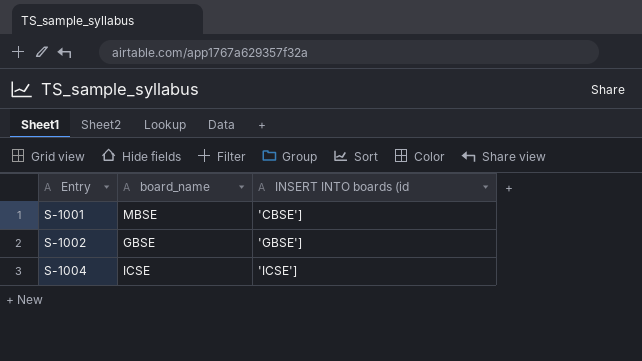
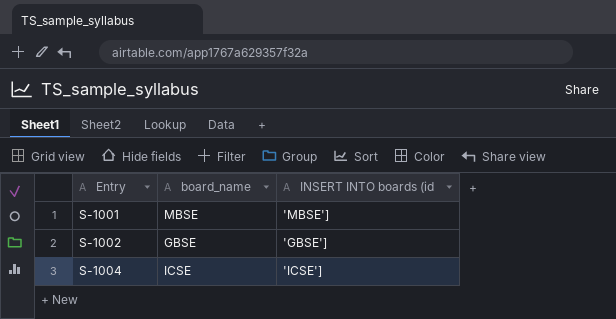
S-1001 | INSERT INTO boards (id: 'CBSE'] -> 'MBSE']

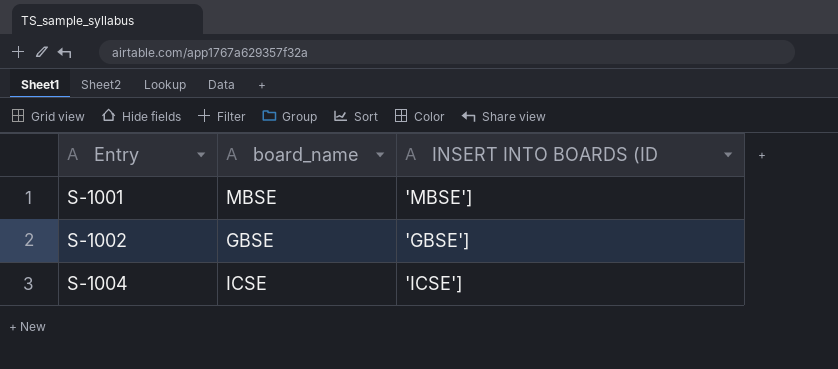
column name: INSERT INTO boards (id -> INSERT INTO BOARDS (ID

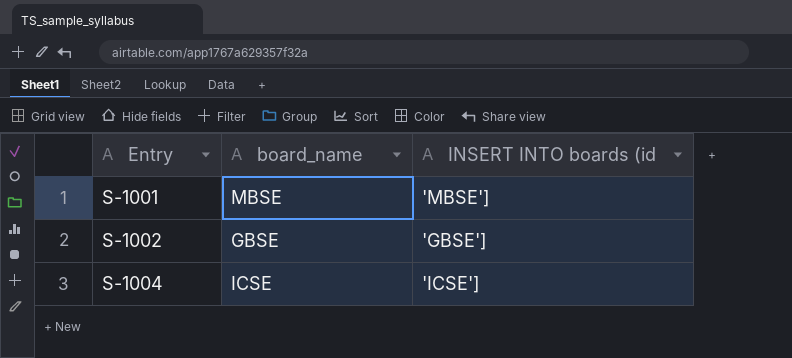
column name: INSERT INTO BOARDS (ID -> INSERT INTO boards (id

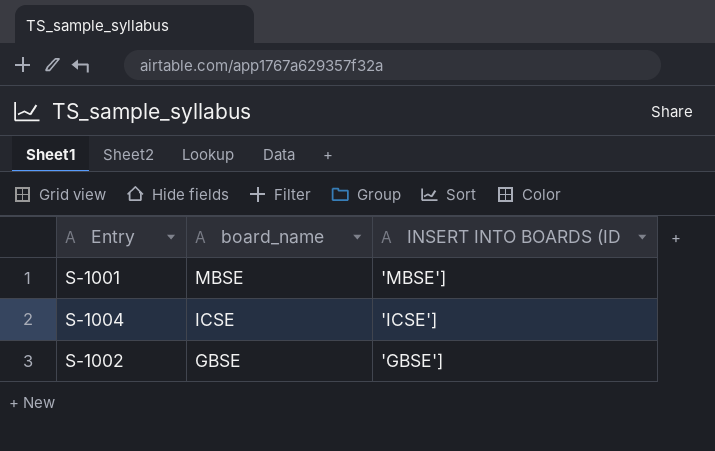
row order: Entry ascending -> board_name descending
column name: INSERT INTO boards (id -> INSERT INTO BOARDS (ID

